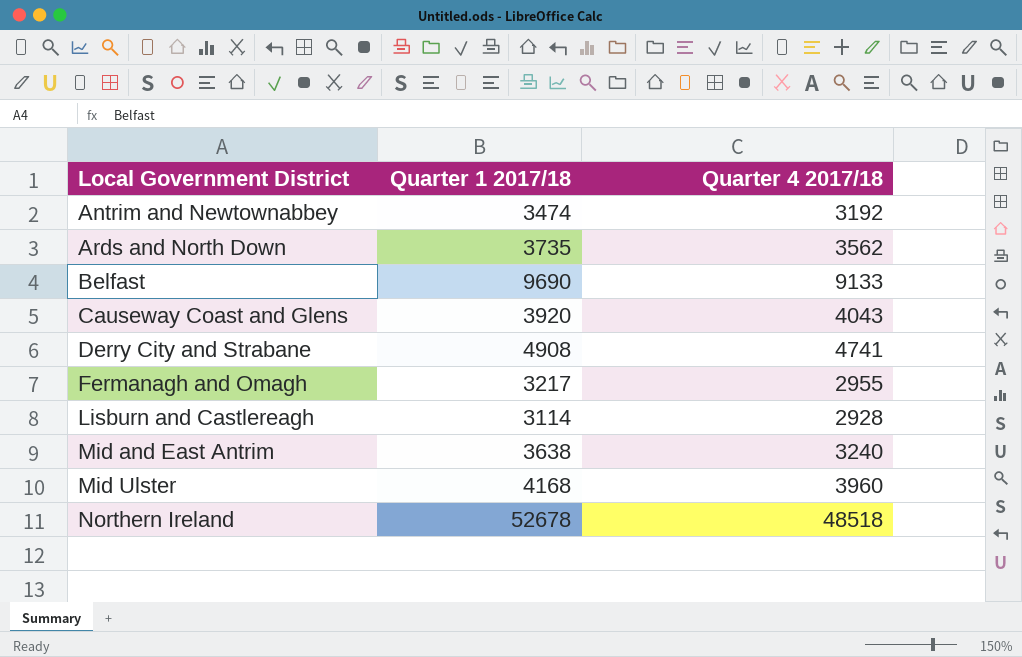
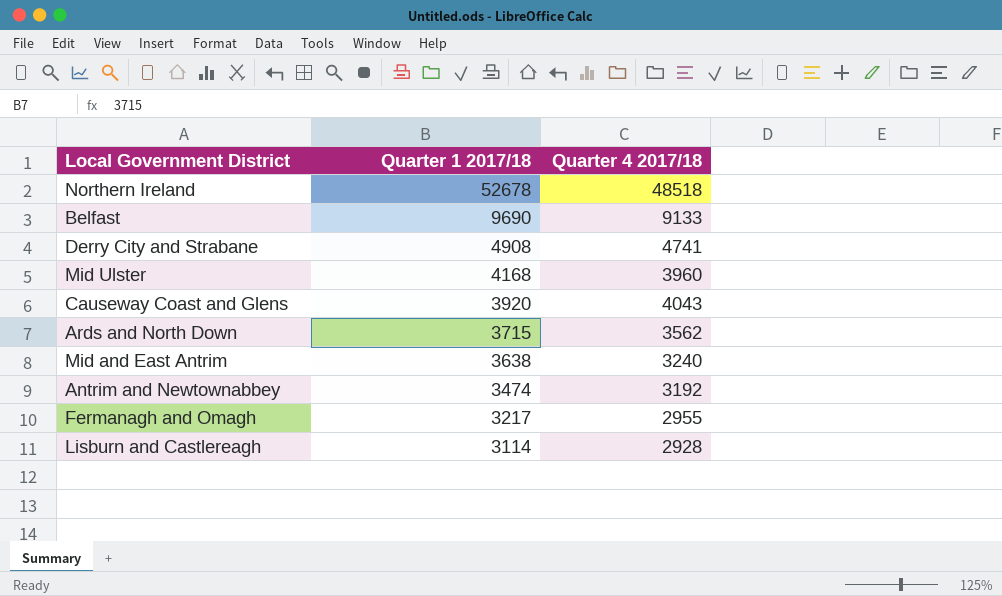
row order: Local Government District ascending -> Quarter 1 2017/18 descending
Ards and North Down | Quarter 1 2017/18: 3735 -> 3715

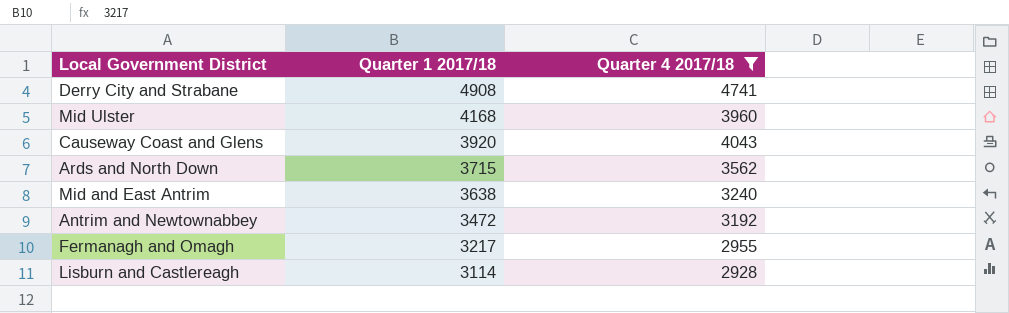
filter: none -> Quarter 4 2017/18 <= 4741
Antrim and Newtownabbey | Quarter 1 2017/18: 3474 -> 3472

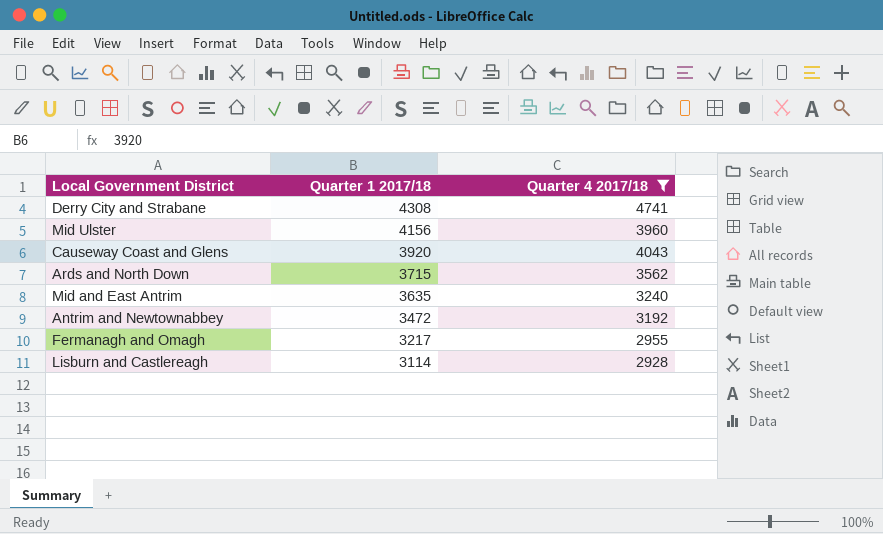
Derry City and Strabane | Quarter 1 2017/18: 4908 -> 4308
Mid Ulster | Quarter 1 2017/18: 4168 -> 4156
Mid and East Antrim | Quarter 1 2017/18: 3638 -> 3635

